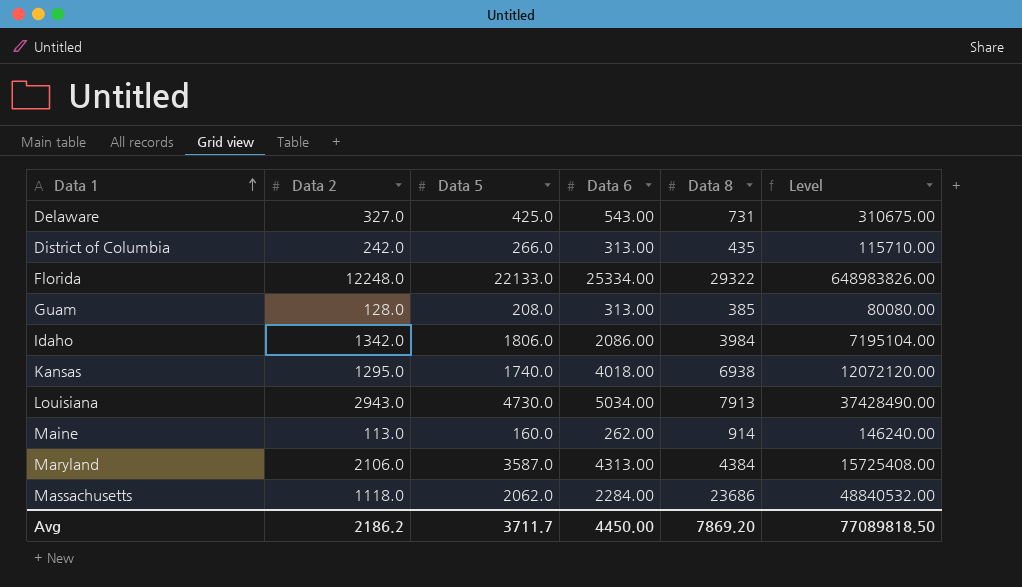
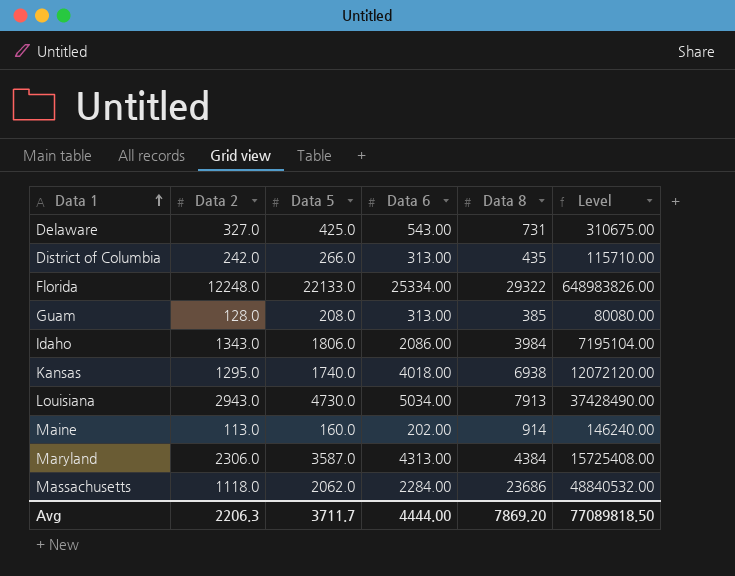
Idaho | Data 2: 1342.0 -> 1343.0
Maine | Data 6: 262.00 -> 202.00
Maryland | Data 2: 2106.0 -> 2306.0
Avg | Data 2: 2186.2 -> 2206.3
Avg | Data 6: 4450.00 -> 4444.00

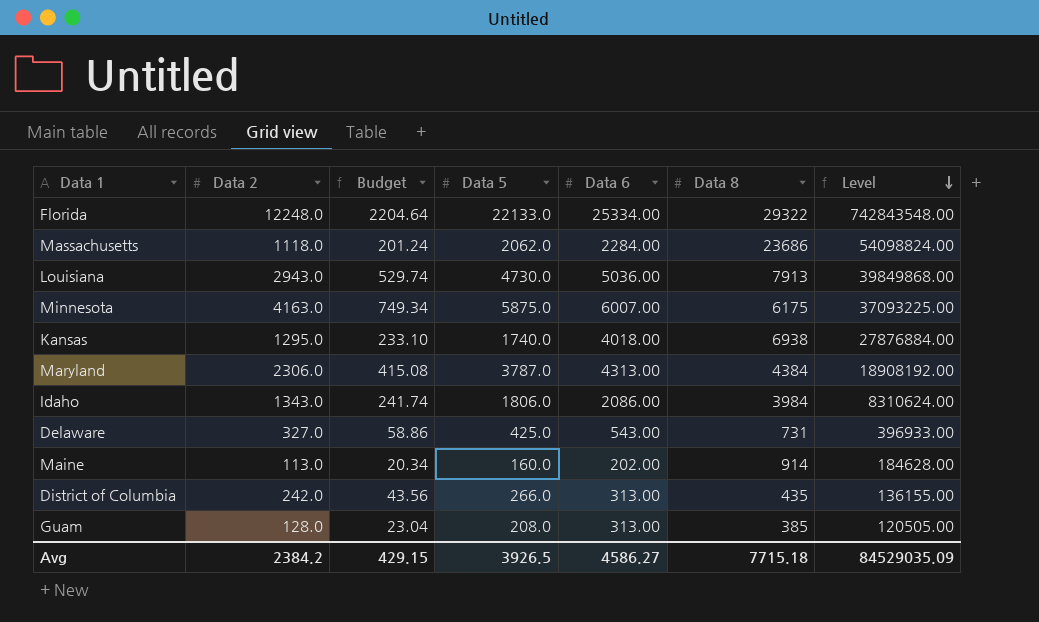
row order: Data 1 ascending -> Level descending
column Budget | formula: none -> [Data 2] * 0.18
column Level | formula: [Data 5] * [Data 8] -> [Data 6] * [Data 8]
Louisiana | Data 6: 5034.00 -> 5036.00
row Minnesota: none -> 4163.0 | 749.34 | 5875.0 | 6007.00 | 6175 | 37093225.00
Maryland | Data 5: 3587.0 -> 3787.0
Avg | Data 2: 2206.3 -> 2384.2
Avg | Data 5: 3711.7 -> 3926.5
Avg | Data 6: 4444.00 -> 4586.27
Avg | Data 8: 7869.20 -> 7715.18
Avg | Level: 77089818.50 -> 84529035.09

